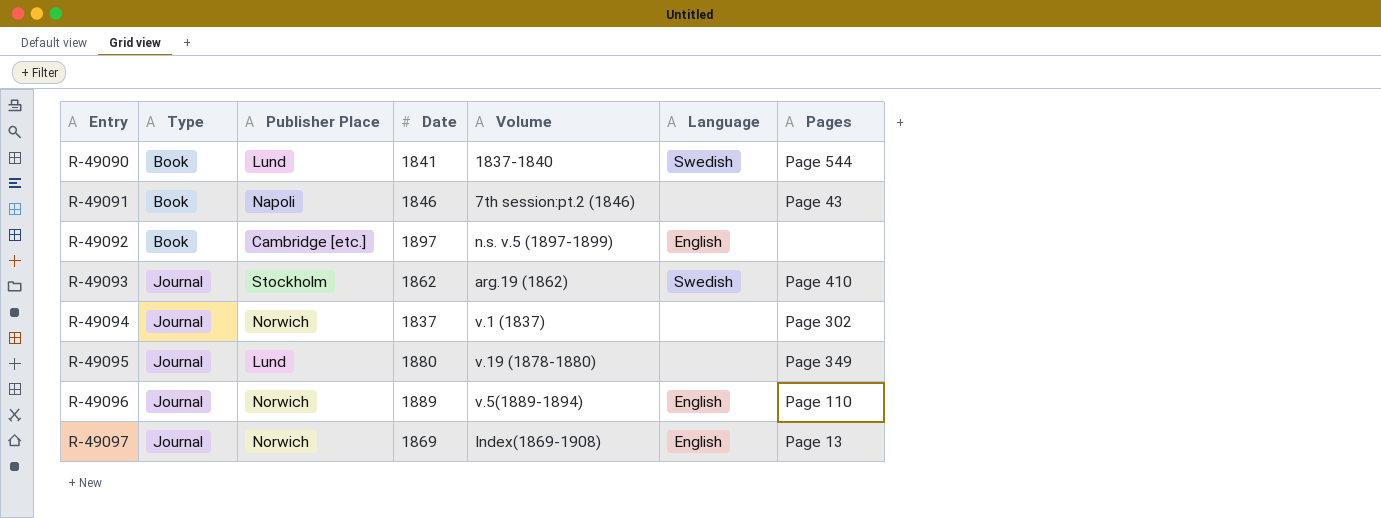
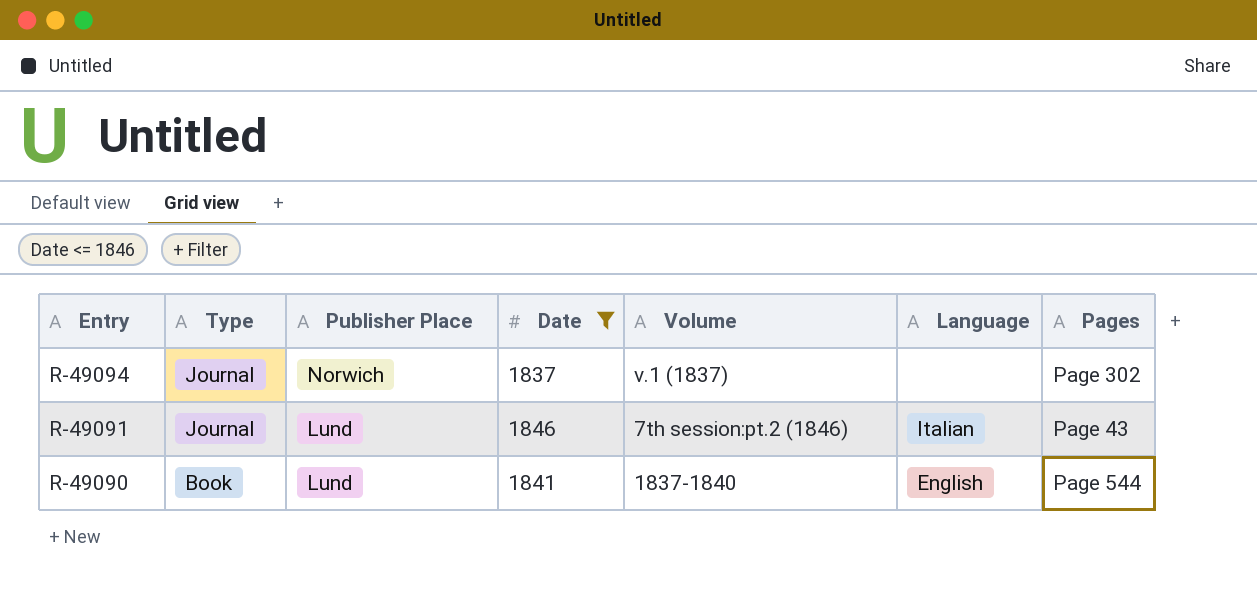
filter: none -> Date <= 1846
row order: Entry ascending -> Entry descending
R-49091 | Type: Book -> Journal
R-49091 | Publisher Place: Napoli -> Lund
R-49091 | Language: none -> Italian
R-49090 | Language: Swedish -> English

